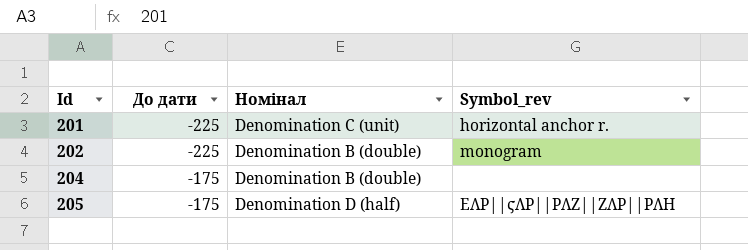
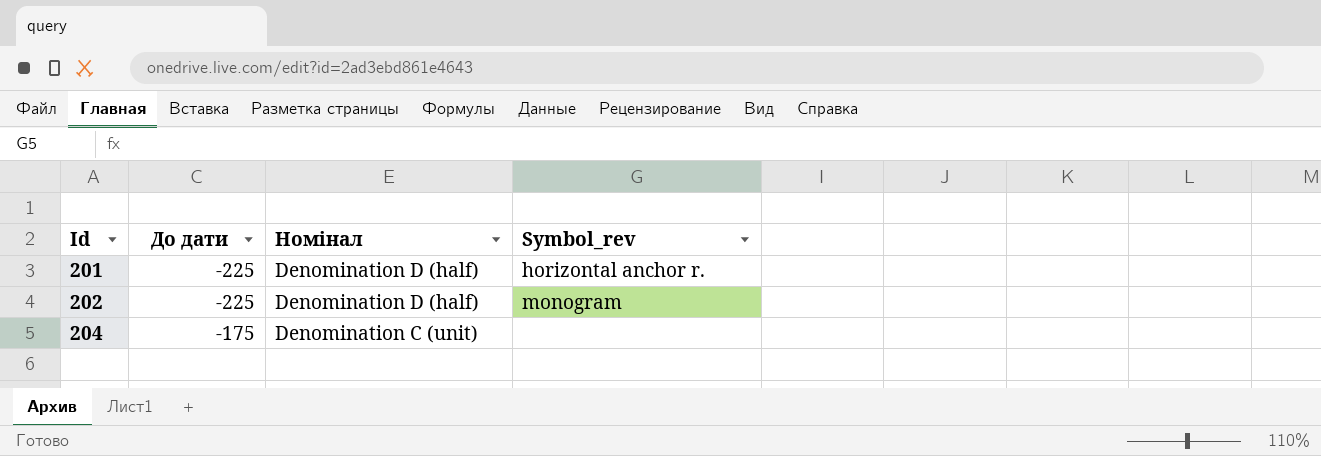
row 205: -175 | Denomination D (half) | ΕΛΡ||ϛΛP||ΡΛΖ||ΖΛΡ||ΡΛΗ -> none
201 | Номінал: Denomination C (unit) -> Denomination D (half)
202 | Номінал: Denomination B (double) -> Denomination D (half)
204 | Номінал: Denomination B (double) -> Denomination C (unit)

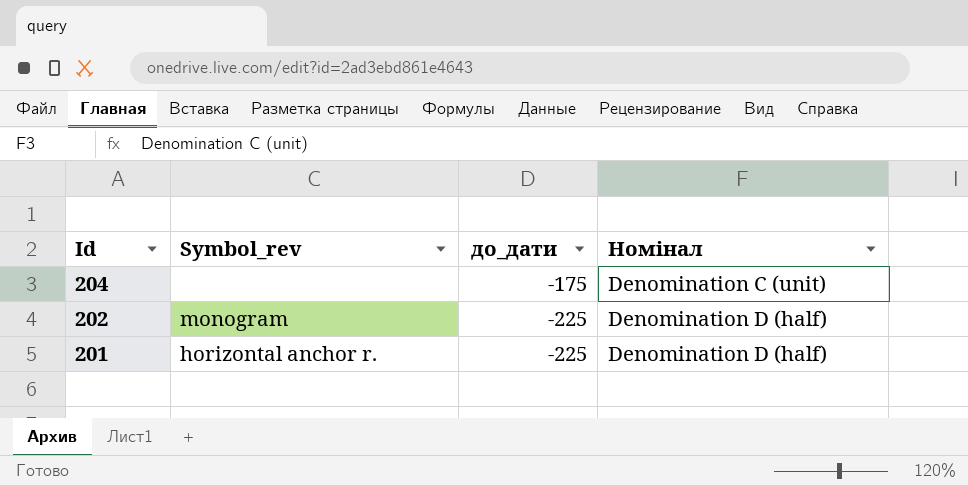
row order: Id ascending -> Id descending
column Symbol_rev | position: 4 -> 2
column name: До дати -> до_дати

